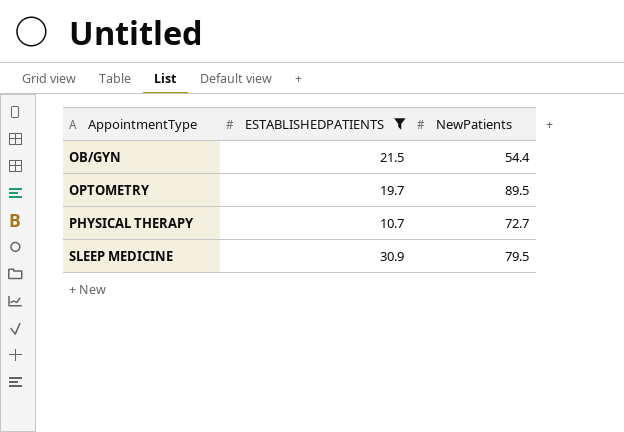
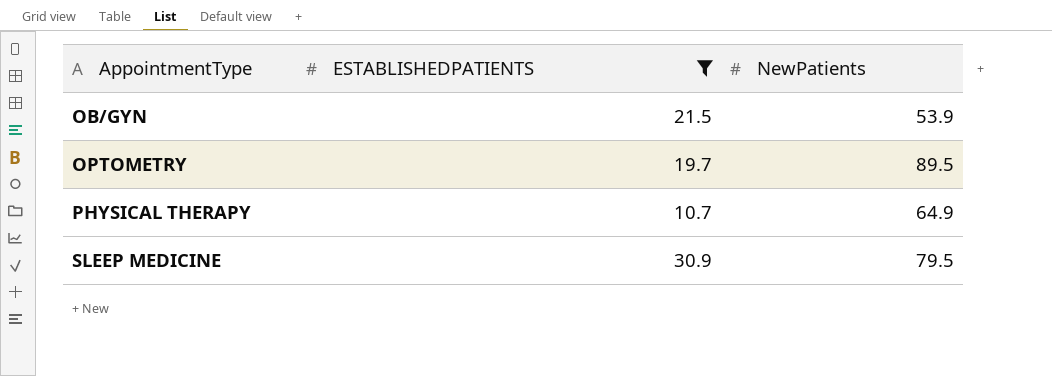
OB/GYN | NewPatients: 54.4 -> 53.9
PHYSICAL THERAPY | NewPatients: 72.7 -> 64.9

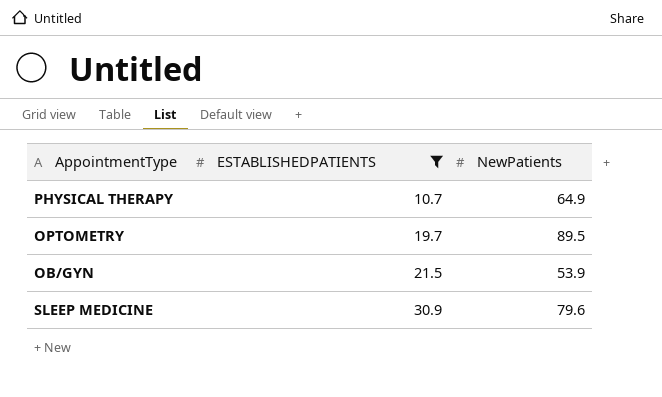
row order: AppointmentType ascending -> ESTABLISHEDPATIENTS ascending
SLEEP MEDICINE | NewPatients: 79.5 -> 79.6

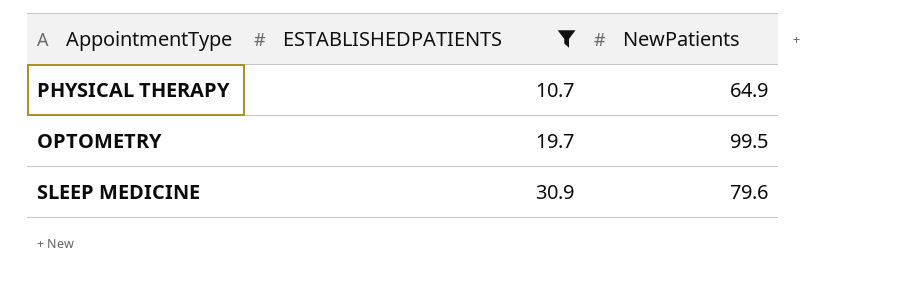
row OB/GYN: 21.5 | 53.9 -> none
OPTOMETRY | NewPatients: 89.5 -> 99.5

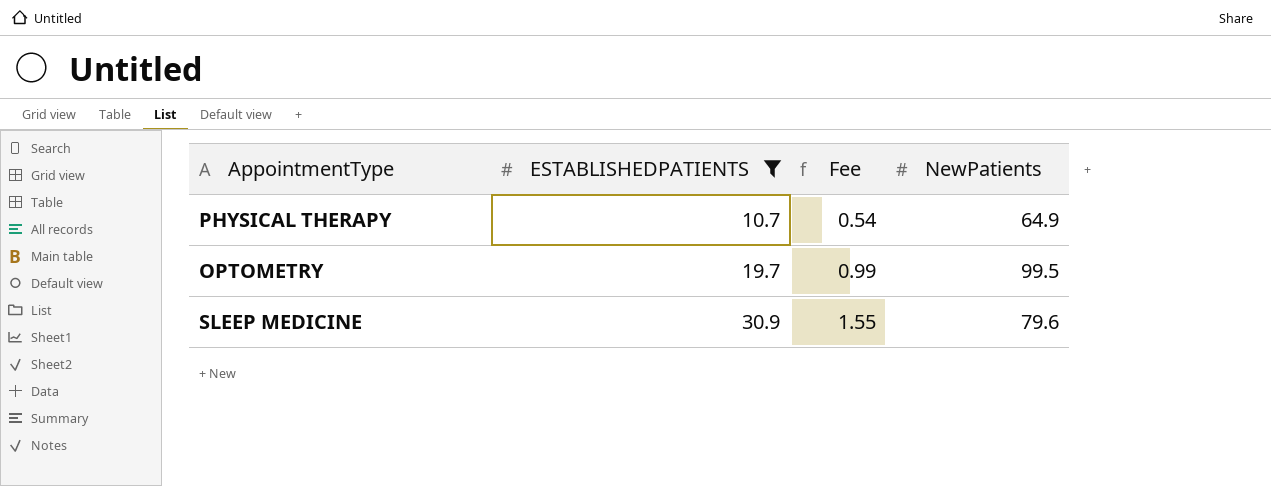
column Fee | formula: none -> [ESTABLISHEDPATIENTS] * 0.05

